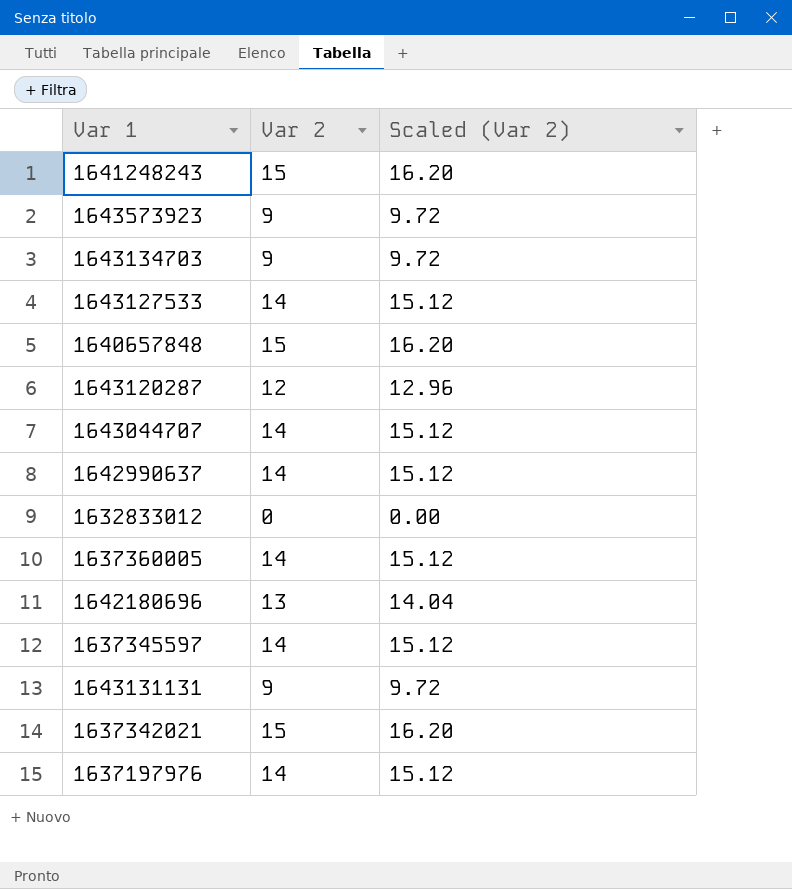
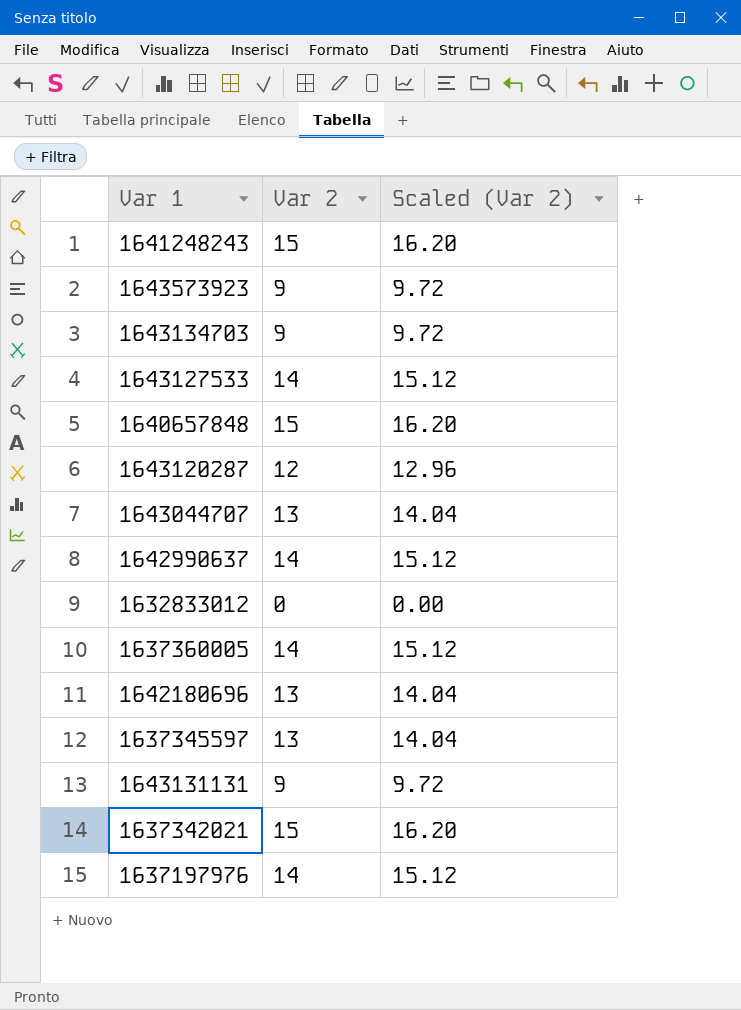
1643044707 | Var 2: 14 -> 13
1643044707 | Scaled (Var 2): 15.12 -> 14.04
1637345597 | Var 2: 14 -> 13
1637345597 | Scaled (Var 2): 15.12 -> 14.04

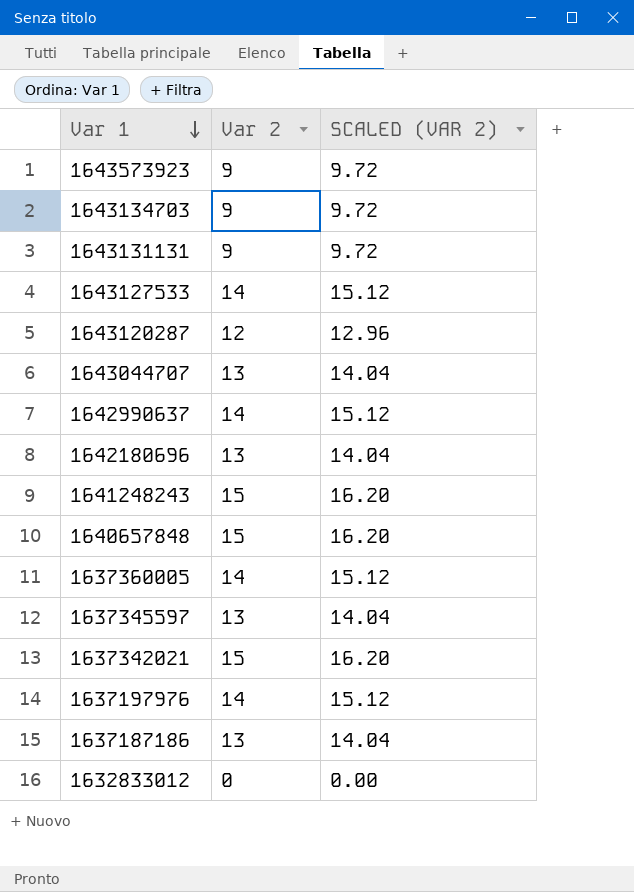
row order: none -> Var 1 descending
column name: Scaled (Var 2) -> SCALED (VAR 2)
row 1637187186: none -> 13 | 14.04

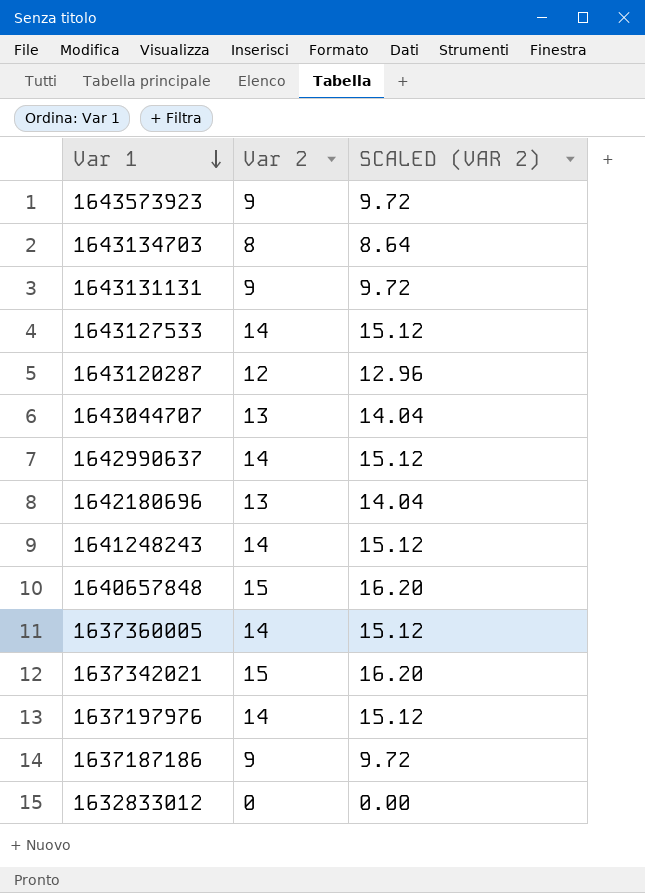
row 1637345597: 13 | 14.04 -> none
1643134703 | Var 2: 9 -> 8
1643134703 | SCALED (VAR 2): 9.72 -> 8.64
1641248243 | Var 2: 15 -> 14
1641248243 | SCALED (VAR 2): 16.20 -> 15.12
1637187186 | Var 2: 13 -> 9
1637187186 | SCALED (VAR 2): 14.04 -> 9.72

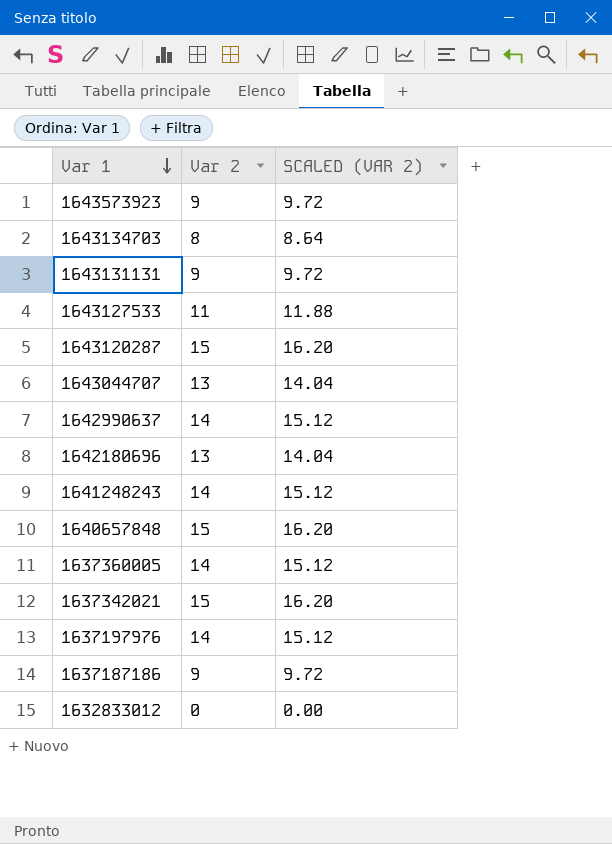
1643127533 | Var 2: 14 -> 11
1643127533 | SCALED (VAR 2): 15.12 -> 11.88
1643120287 | Var 2: 12 -> 15
1643120287 | SCALED (VAR 2): 12.96 -> 16.20

